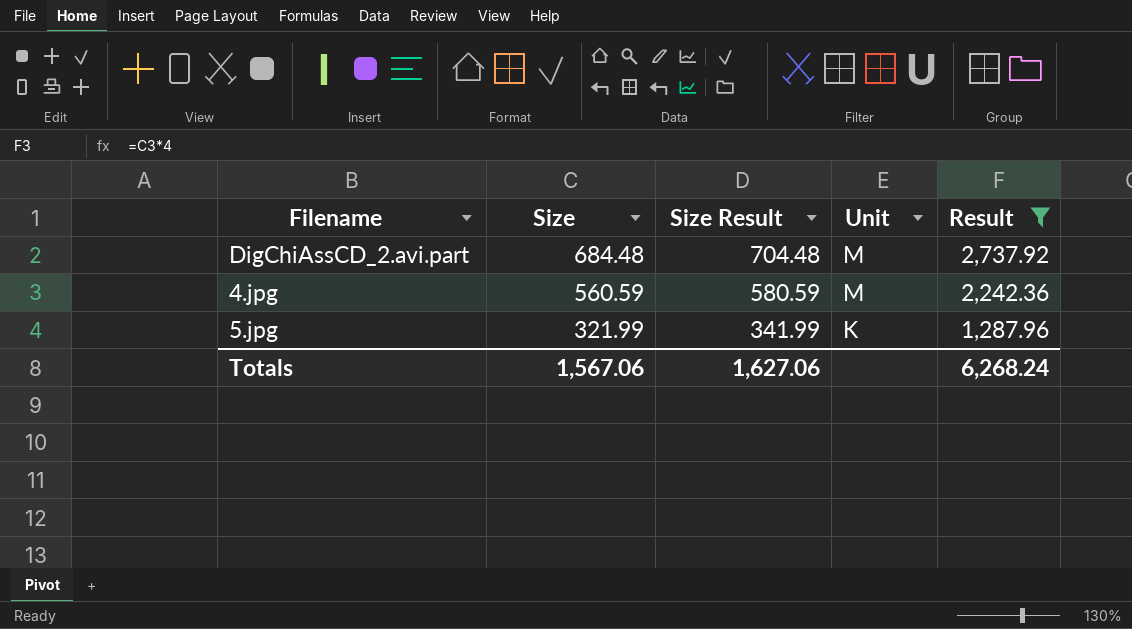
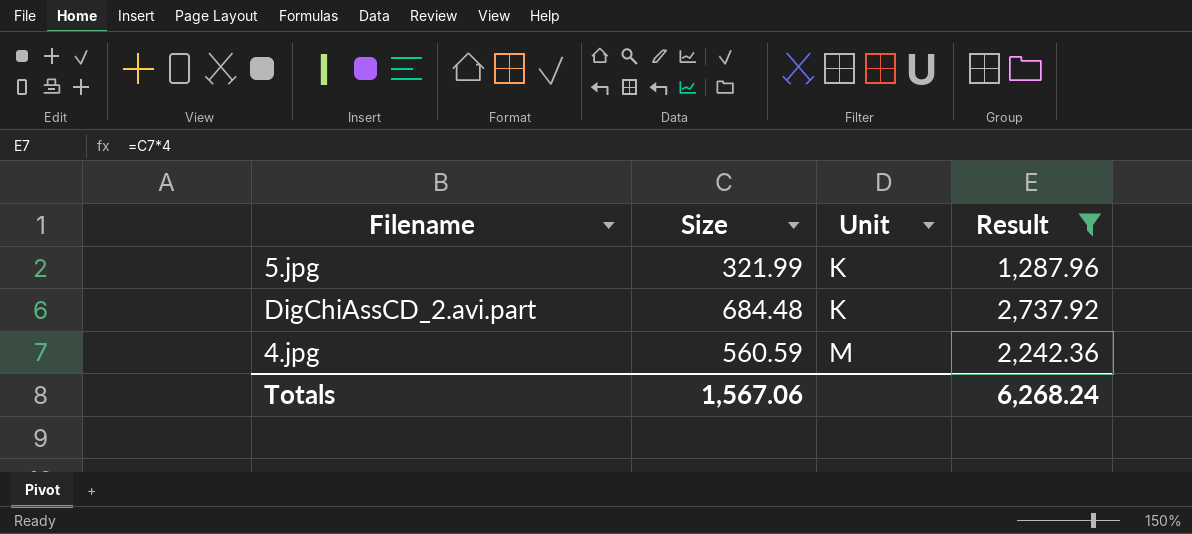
row order: Size descending -> Unit ascending
column Size Result | formula: [Size] + 20 -> none
DigChiAssCD_2.avi.part | Unit: M -> K

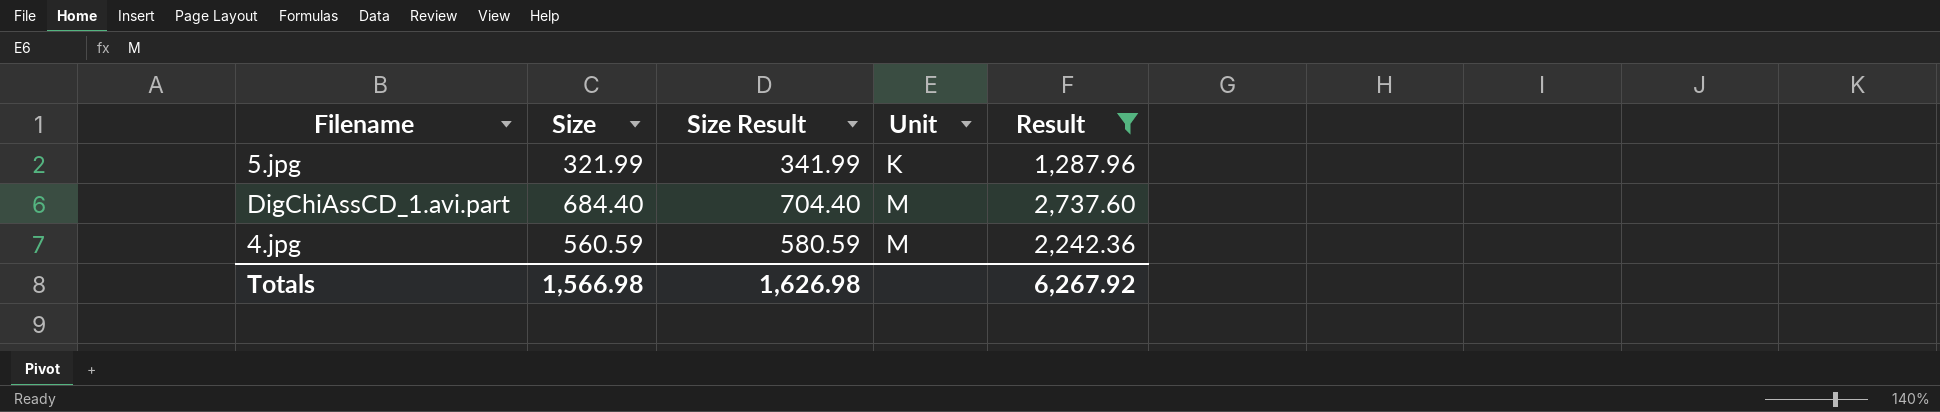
column Size Result | formula: none -> [Size] + 20
row DigChiAssCD_2.avi.part: 684.48 | K | 2,737.92 -> none
row DigChiAssCD_1.avi.part: none -> 684.40 | 704.40 | M | 2,737.60
Totals | Size: 1,567.06 -> 1,566.98
Totals | Result: 6,268.24 -> 6,267.92

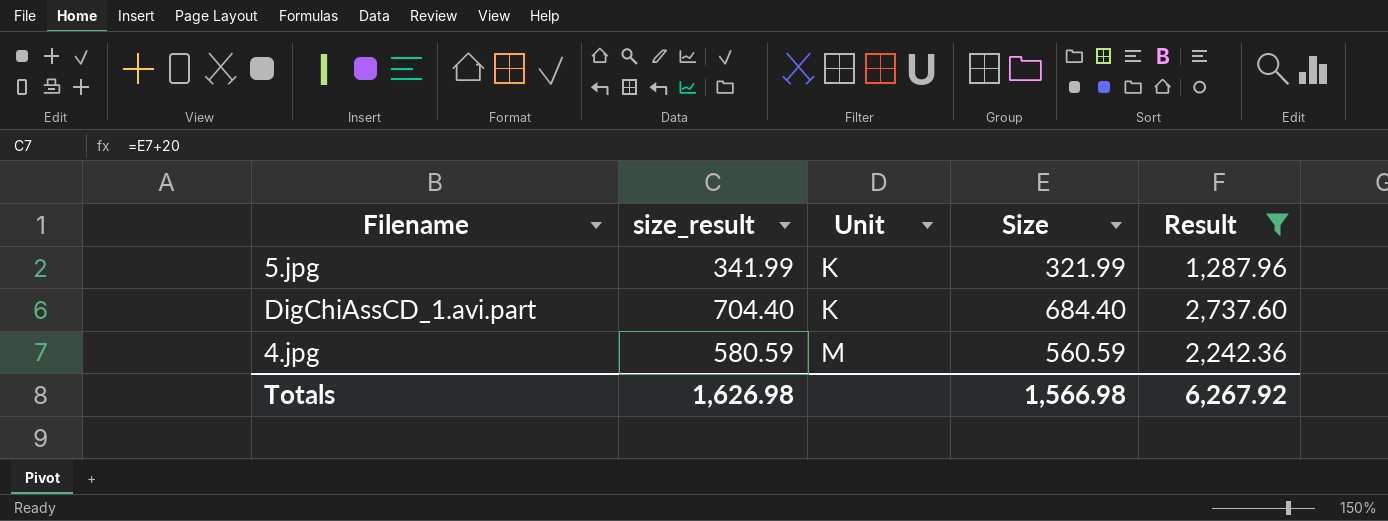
column name: Size Result -> size_result
column Size | position: 2 -> 4
DigChiAssCD_1.avi.part | Unit: M -> K

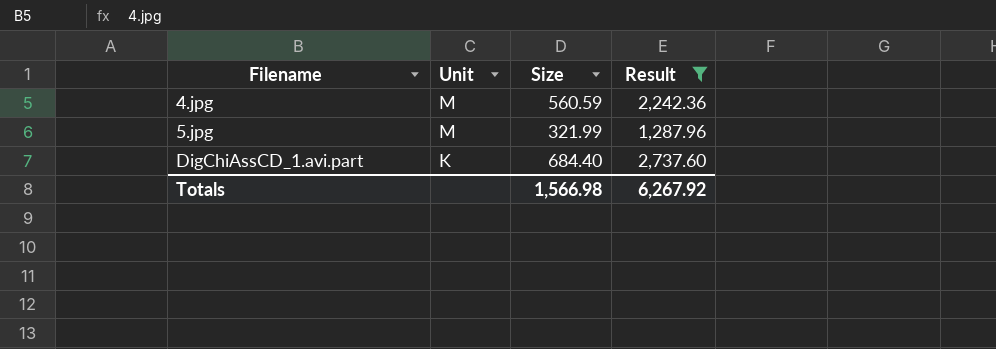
row order: Unit ascending -> Filename ascending
column size_result | formula: [Size] + 20 -> none
5.jpg | Unit: K -> M

